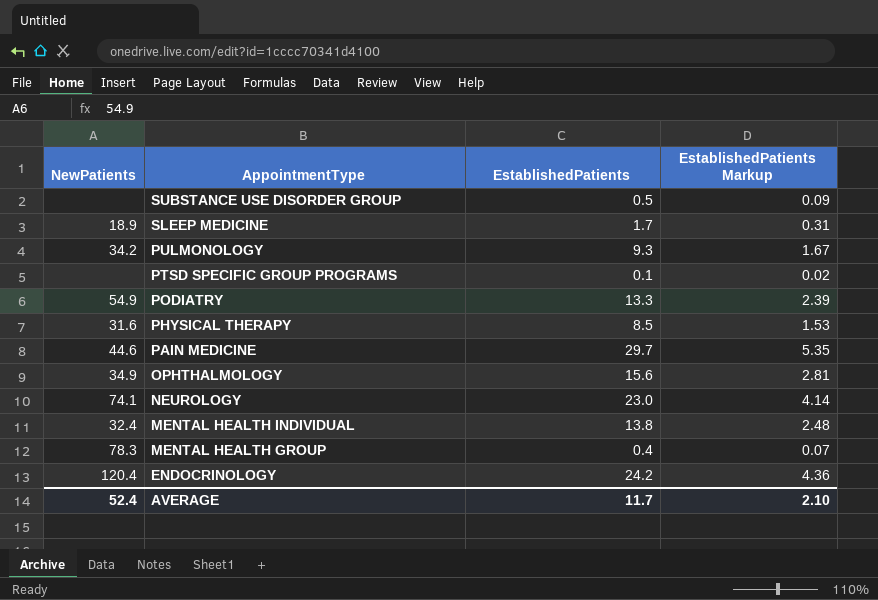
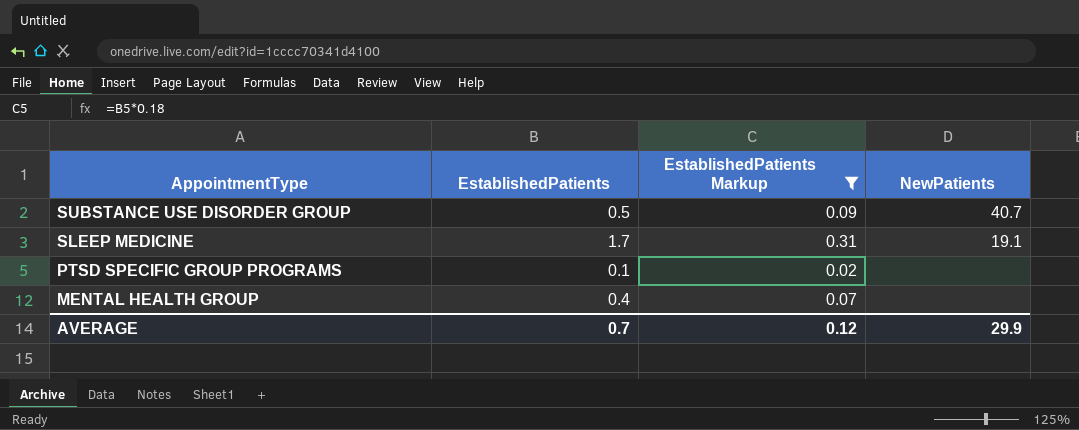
filter: none -> EstablishedPatients Markup <= 0.31
column NewPatients | position: 1 -> 4
SUBSTANCE USE DISORDER GROUP | NewPatients: none -> 40.7
SLEEP MEDICINE | NewPatients: 18.9 -> 19.1
MENTAL HEALTH GROUP | NewPatients: 78.3 -> none
AVERAGE | EstablishedPatients: 11.7 -> 0.7
AVERAGE | EstablishedPatients Markup: 2.10 -> 0.12
AVERAGE | NewPatients: 52.4 -> 29.9

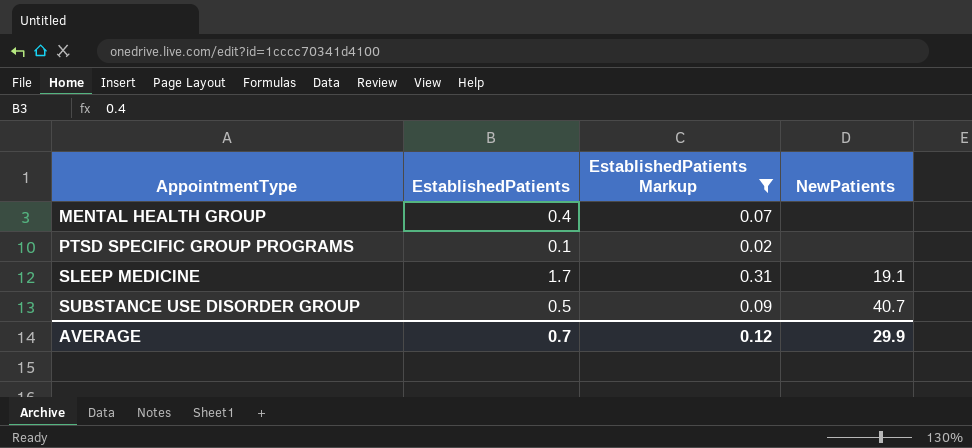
row order: AppointmentType descending -> AppointmentType ascending

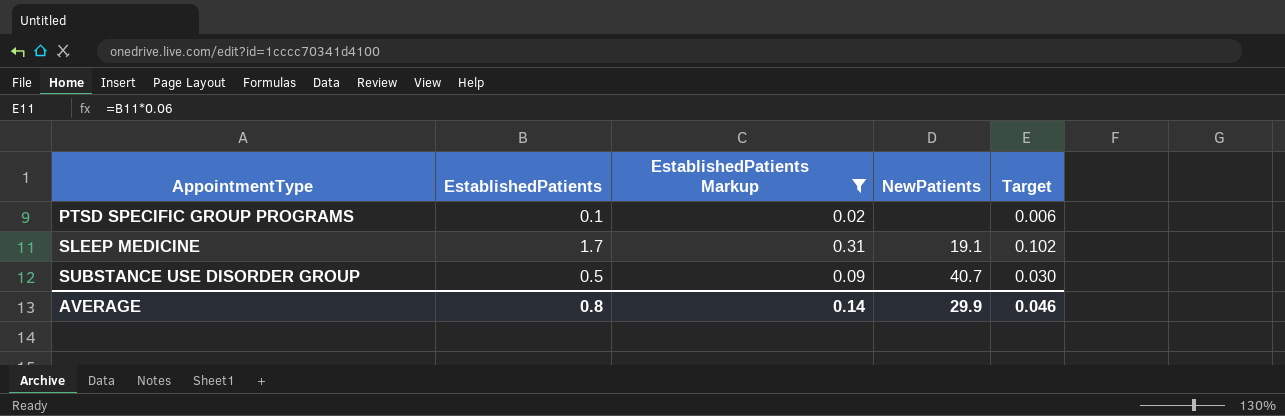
column Target | formula: none -> [EstablishedPatients] * 0.06
row MENTAL HEALTH GROUP: 0.4 | 0.07 | none -> none
AVERAGE | EstablishedPatients: 0.7 -> 0.8
AVERAGE | EstablishedPatients Markup: 0.12 -> 0.14

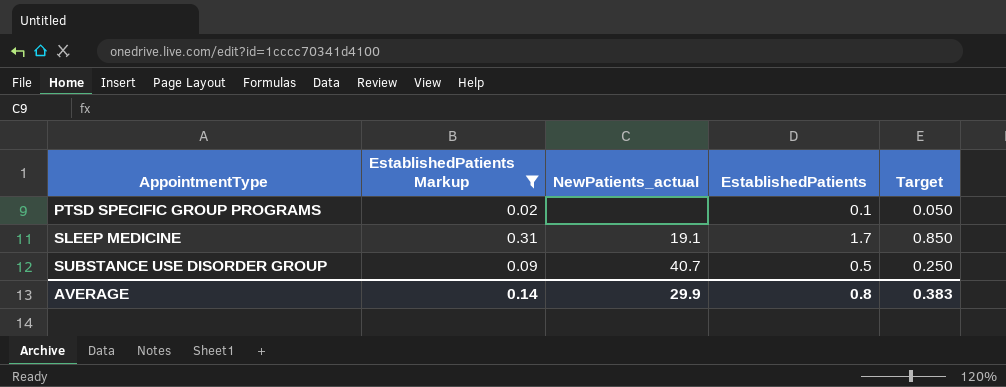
column name: NewPatients -> NewPatients_actual
column EstablishedPatients | position: 2 -> 4
column Target | formula: [EstablishedPatients] * 0.06 -> [EstablishedPatients] * 0.5
AVERAGE | Target: 0.046 -> 0.383

